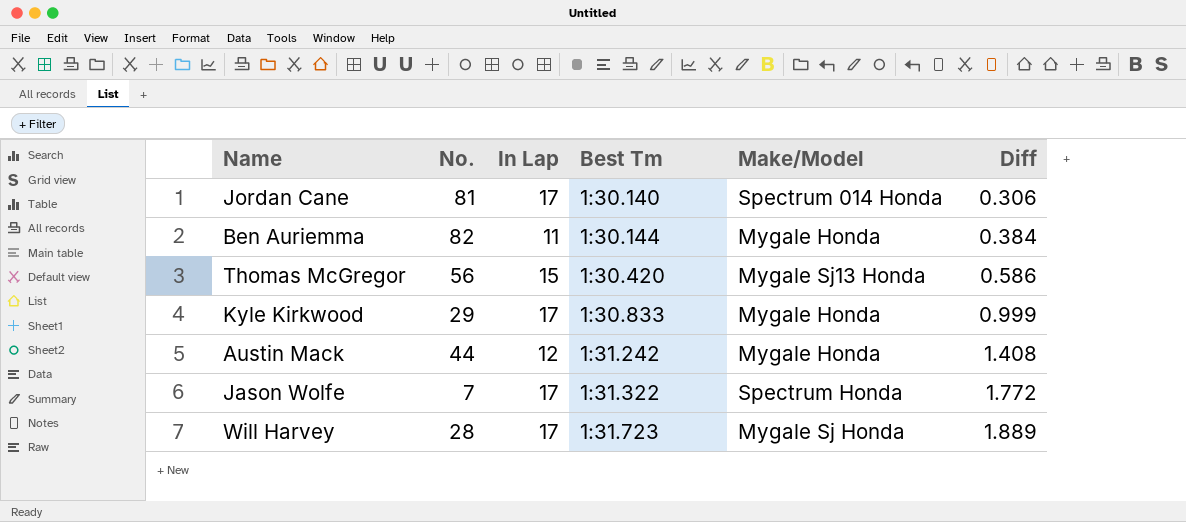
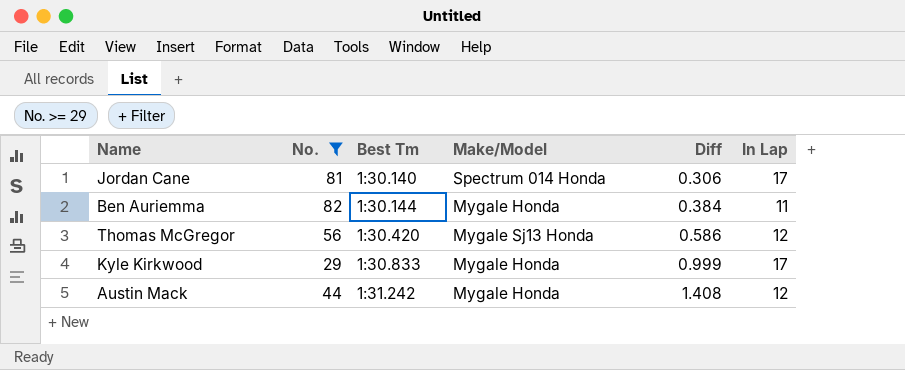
filter: none -> No. >= 29
column In Lap | position: 3 -> 6
Thomas McGregor | In Lap: 15 -> 12

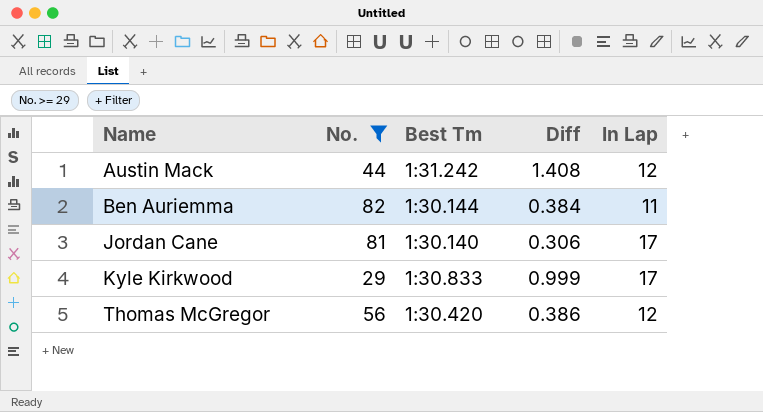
row order: Best Tm ascending -> Name ascending
column Make/Model | position: 4 -> none
Thomas McGregor | Diff: 0.586 -> 0.386

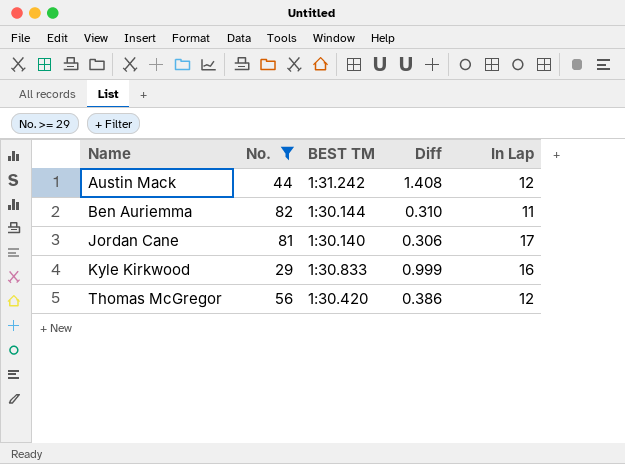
column name: Best Tm -> BEST TM
Ben Auriemma | Diff: 0.384 -> 0.310
Kyle Kirkwood | In Lap: 17 -> 16

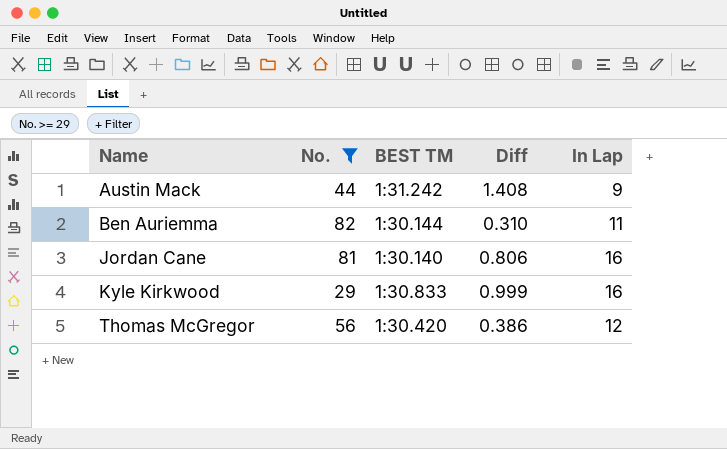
Austin Mack | In Lap: 12 -> 9
Jordan Cane | Diff: 0.306 -> 0.806
Jordan Cane | In Lap: 17 -> 16

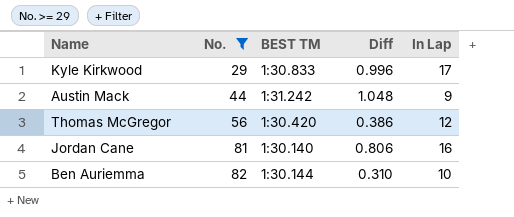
row order: Name ascending -> No. ascending
Kyle Kirkwood | Diff: 0.999 -> 0.996
Kyle Kirkwood | In Lap: 16 -> 17
Austin Mack | Diff: 1.408 -> 1.048
Ben Auriemma | In Lap: 11 -> 10

